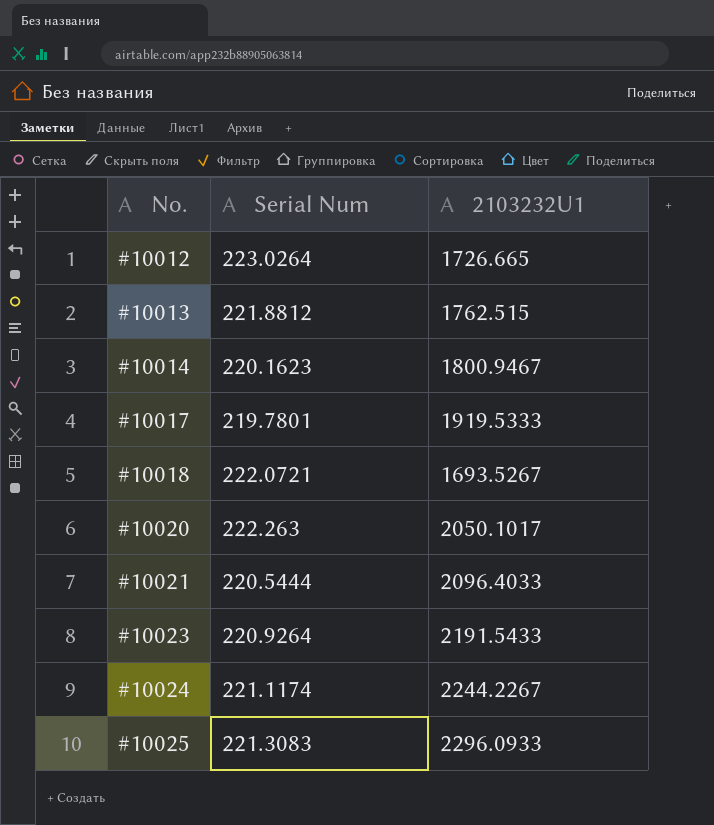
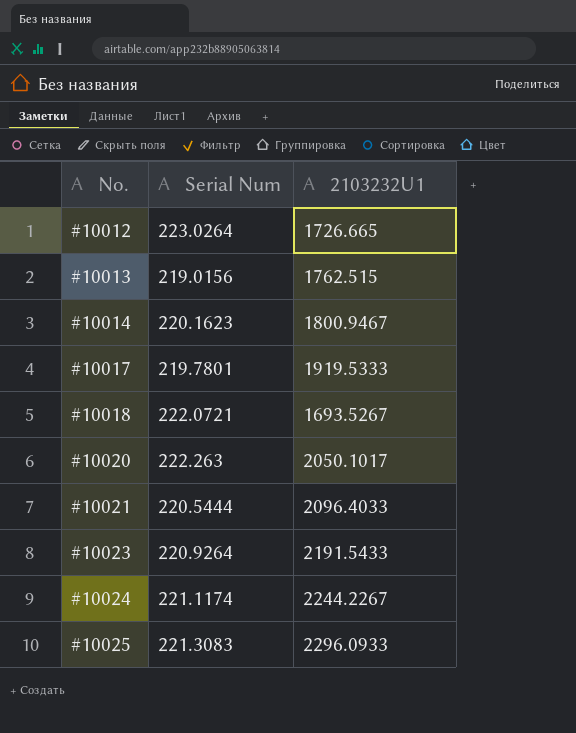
#10013 | Serial Num: 221.8812 -> 219.0156

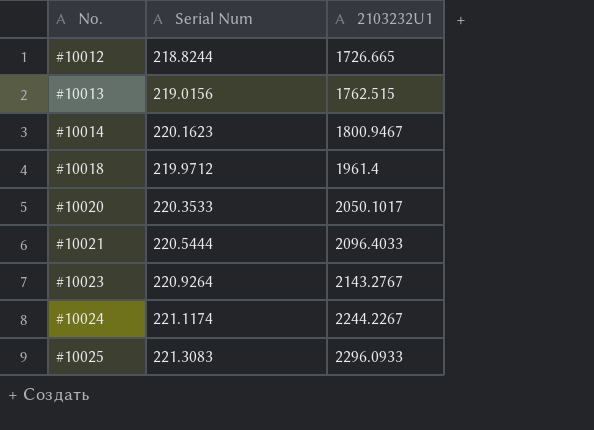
row #10017: 219.7801 | 1919.5333 -> none
#10012 | Serial Num: 223.0264 -> 218.8244
#10018 | Serial Num: 222.0721 -> 219.9712
#10018 | 2103232U1: 1693.5267 -> 1961.4
#10020 | Serial Num: 222.263 -> 220.3533
#10023 | 2103232U1: 2191.5433 -> 2143.2767

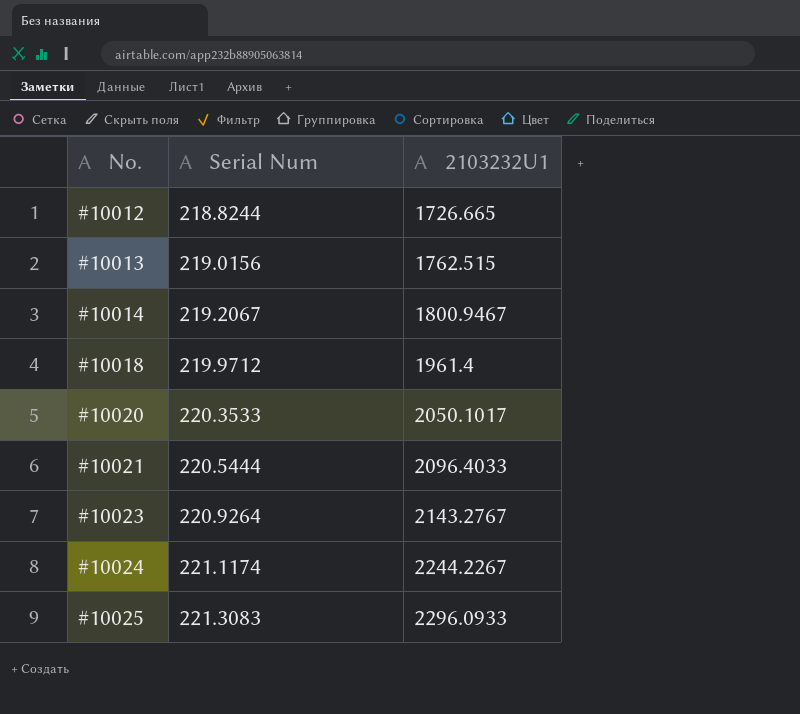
#10014 | Serial Num: 220.1623 -> 219.2067

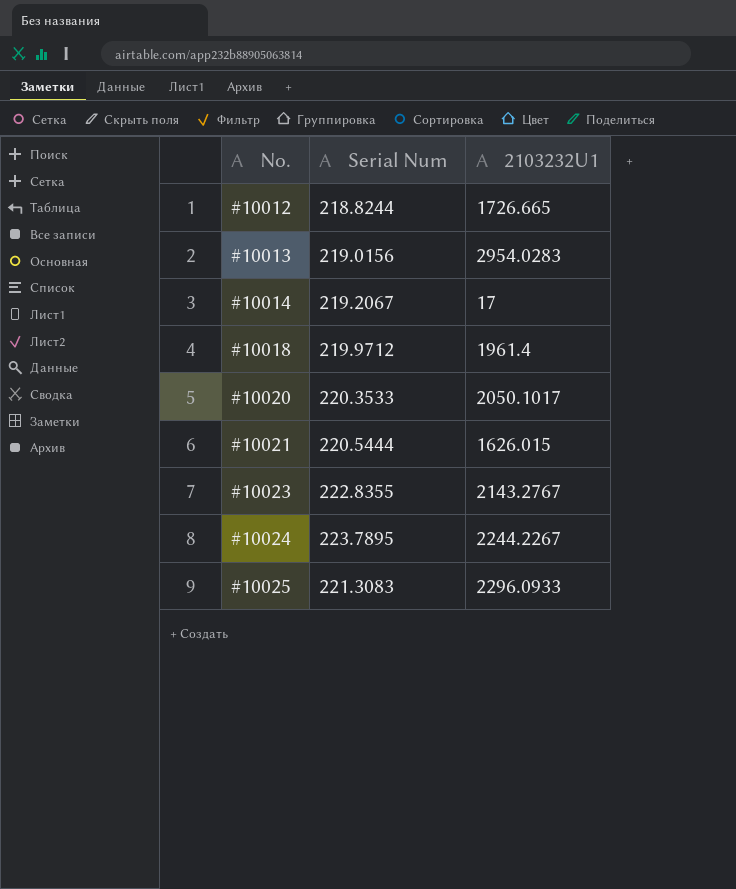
#10013 | 2103232U1: 1762.515 -> 2954.0283
#10014 | 2103232U1: 1800.9467 -> 17
#10021 | 2103232U1: 2096.4033 -> 1626.015
#10023 | Serial Num: 220.9264 -> 222.8355
#10024 | Serial Num: 221.1174 -> 223.7895

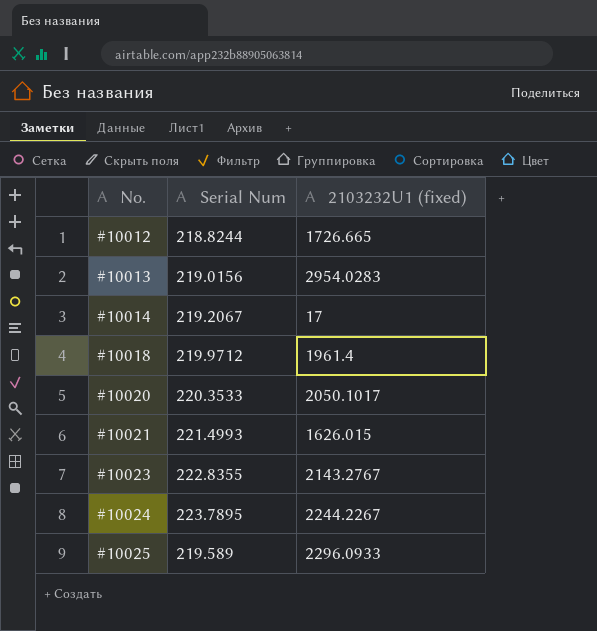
column name: 2103232U1 -> 2103232U1 (fixed)
#10021 | Serial Num: 220.5444 -> 221.4993
#10025 | Serial Num: 221.3083 -> 219.589

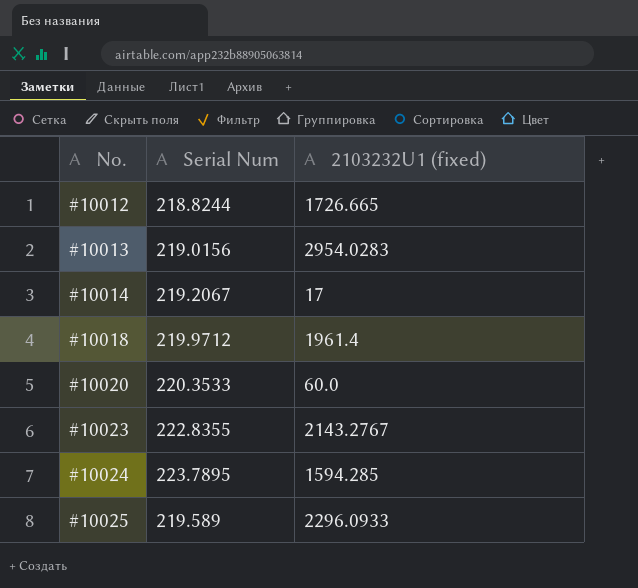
row #10021: 221.4993 | 1626.015 -> none
#10020 | 2103232U1 (fixed): 2050.1017 -> 60.0
#10024 | 2103232U1 (fixed): 2244.2267 -> 1594.285

